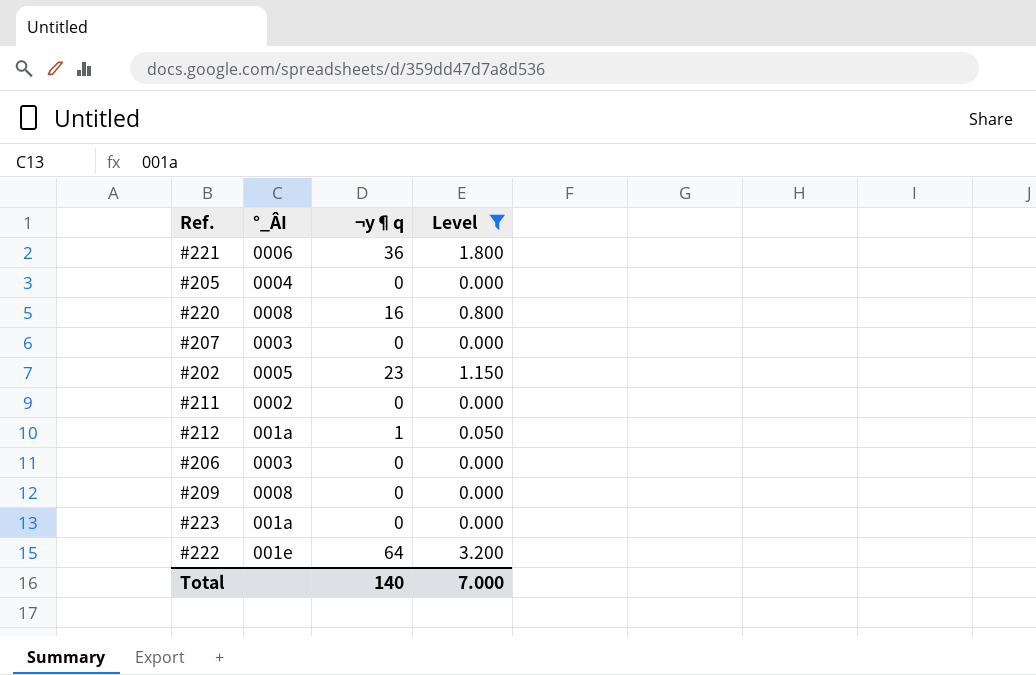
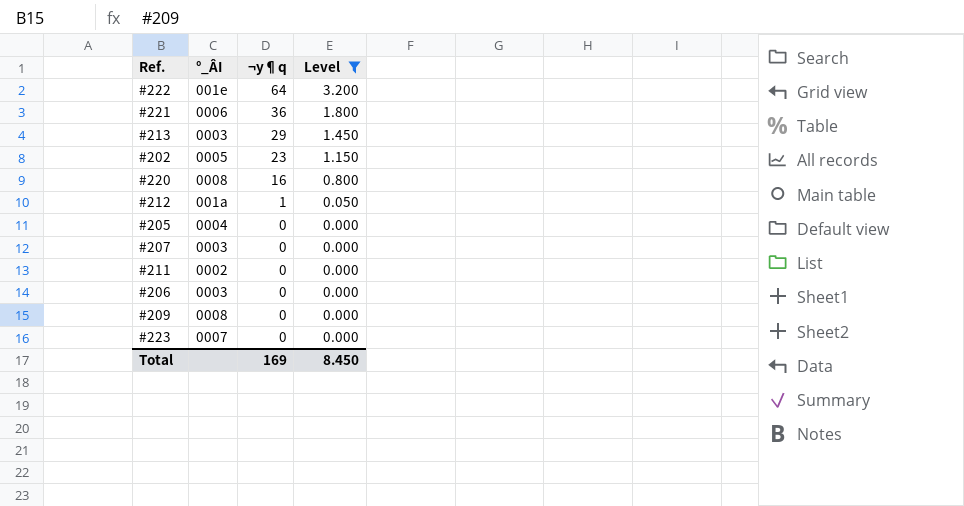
row order: none -> ¬y¶q descending
row #213: none -> 0003 | 29 | 1.450
#223 | °_ÂI: 001a -> 0007
Total | ¬y¶q: 140 -> 169
Total | Level: 7.000 -> 8.450

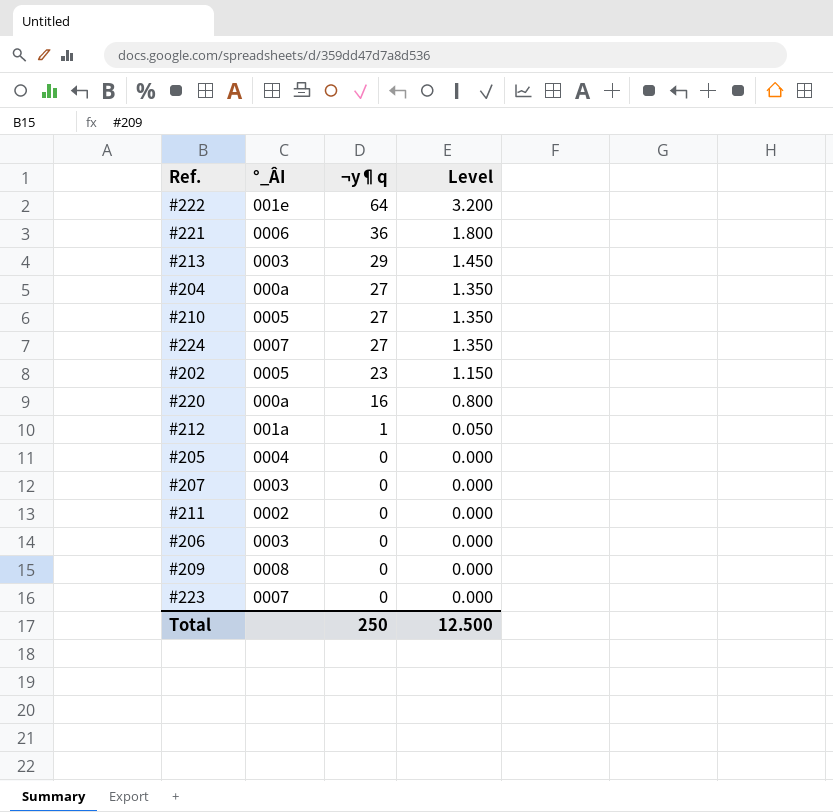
filter: Level != 1.350 -> none
#220 | °_ÂI: 0008 -> 000a
Total | ¬y¶q: 169 -> 250
Total | Level: 8.450 -> 12.500

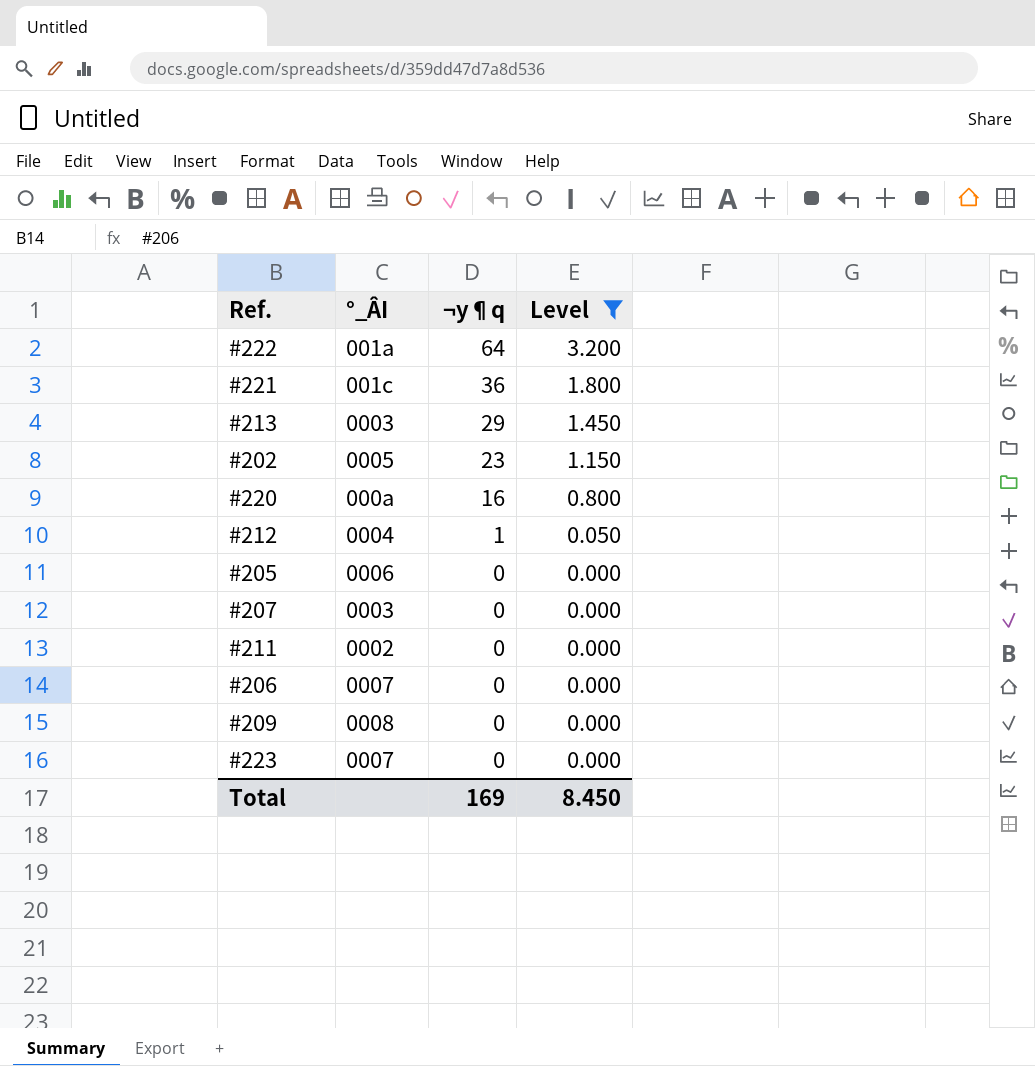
filter: none -> Level != 1.350
#222 | °_ÂI: 001e -> 001a
#221 | °_ÂI: 0006 -> 001c
#212 | °_ÂI: 001a -> 0004
#205 | °_ÂI: 0004 -> 0006
#206 | °_ÂI: 0003 -> 0007
Total | ¬y¶q: 250 -> 169
Total | Level: 12.500 -> 8.450

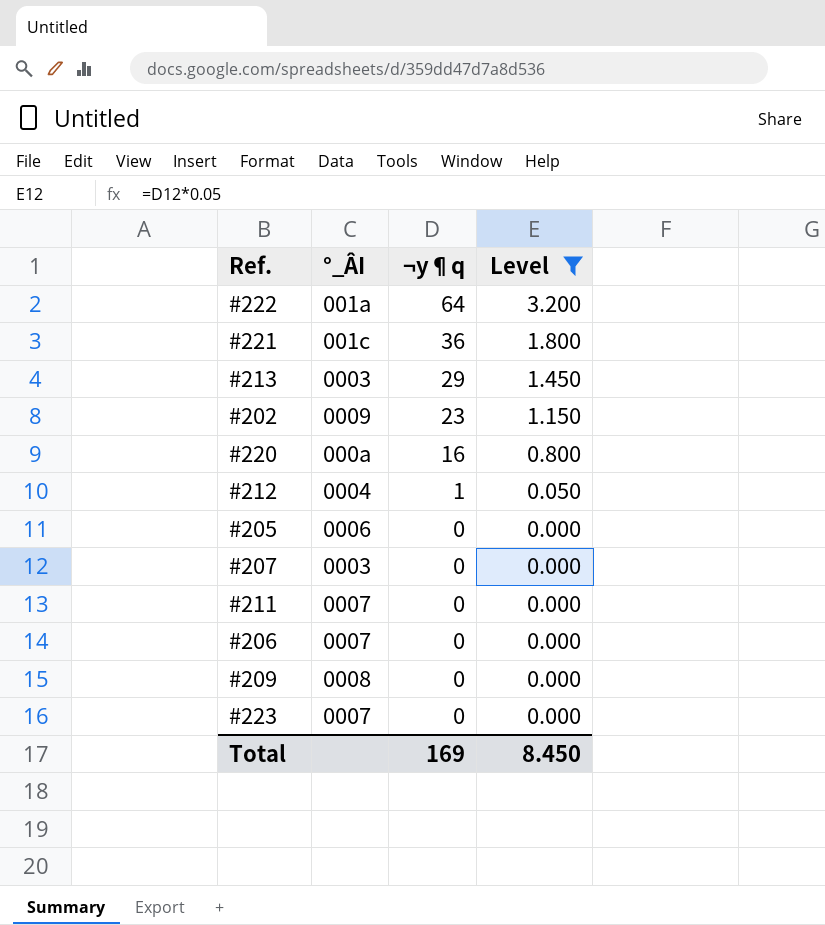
#202 | °_ÂI: 0005 -> 0009
#211 | °_ÂI: 0002 -> 0007

